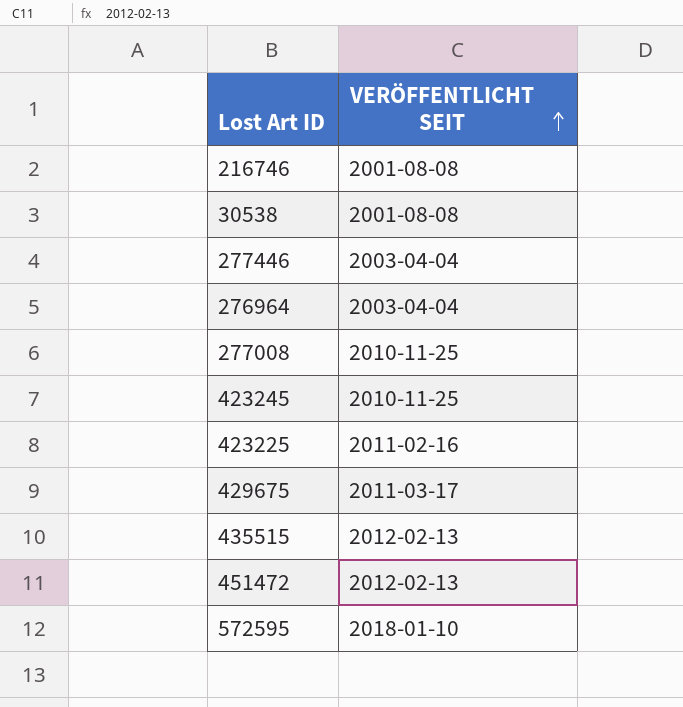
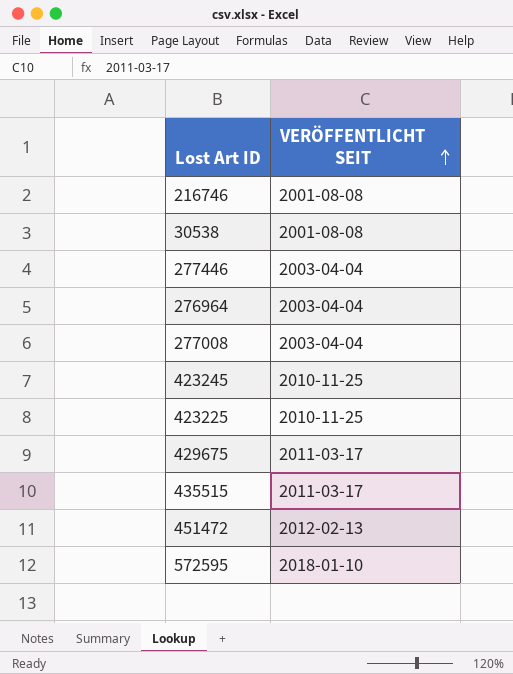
277008 | VERÖFFENTLICHT SEIT: 2010-11-25 -> 2003-04-04
423225 | VERÖFFENTLICHT SEIT: 2011-02-16 -> 2010-11-25
435515 | VERÖFFENTLICHT SEIT: 2012-02-13 -> 2011-03-17

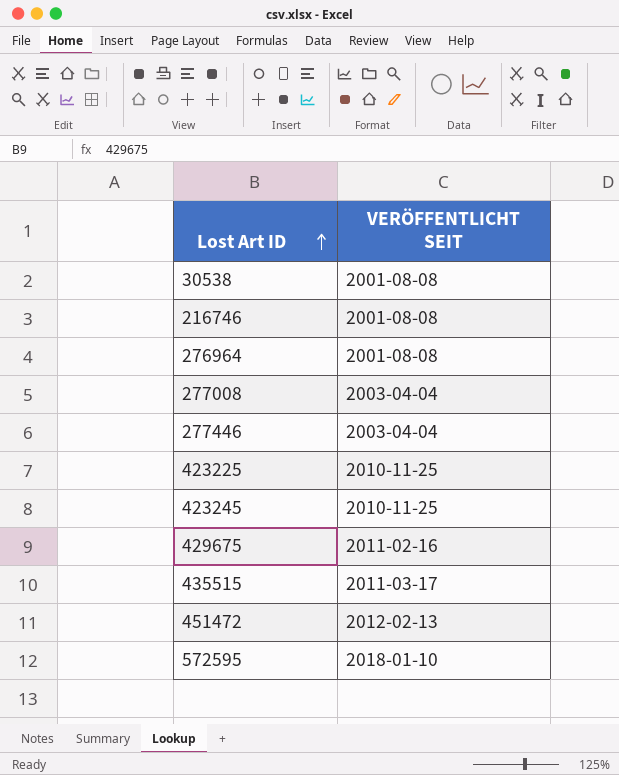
row order: VERÖFFENTLICHT SEIT ascending -> Lost Art ID ascending
276964 | VERÖFFENTLICHT SEIT: 2003-04-04 -> 2001-08-08
429675 | VERÖFFENTLICHT SEIT: 2011-03-17 -> 2011-02-16

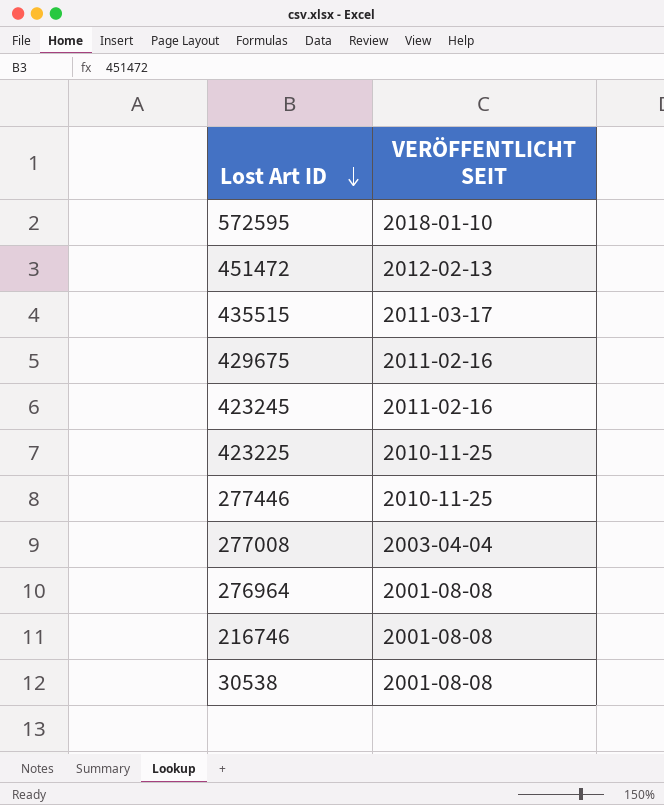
row order: Lost Art ID ascending -> Lost Art ID descending
423245 | VERÖFFENTLICHT SEIT: 2010-11-25 -> 2011-02-16
277446 | VERÖFFENTLICHT SEIT: 2003-04-04 -> 2010-11-25

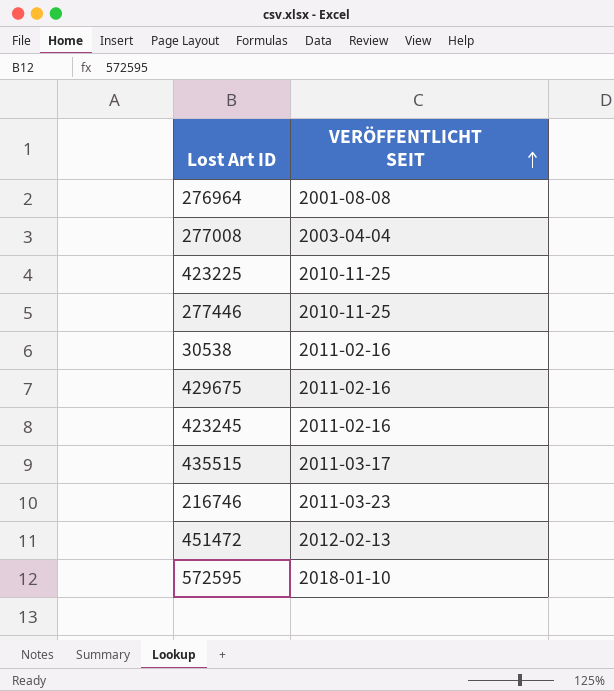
row order: Lost Art ID descending -> VERÖFFENTLICHT SEIT ascending
30538 | VERÖFFENTLICHT SEIT: 2001-08-08 -> 2011-02-16
216746 | VERÖFFENTLICHT SEIT: 2001-08-08 -> 2011-03-23

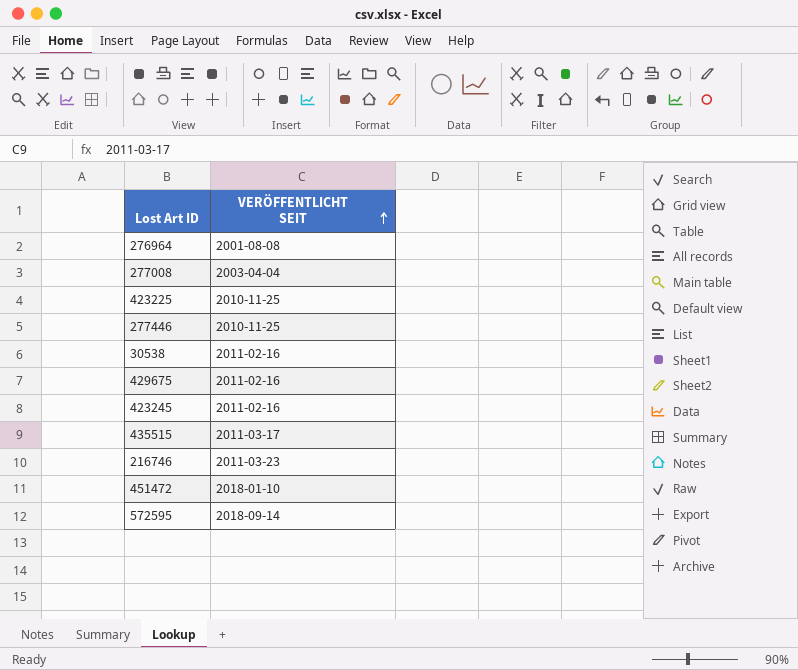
451472 | VERÖFFENTLICHT SEIT: 2012-02-13 -> 2018-01-10
572595 | VERÖFFENTLICHT SEIT: 2018-01-10 -> 2018-09-14

